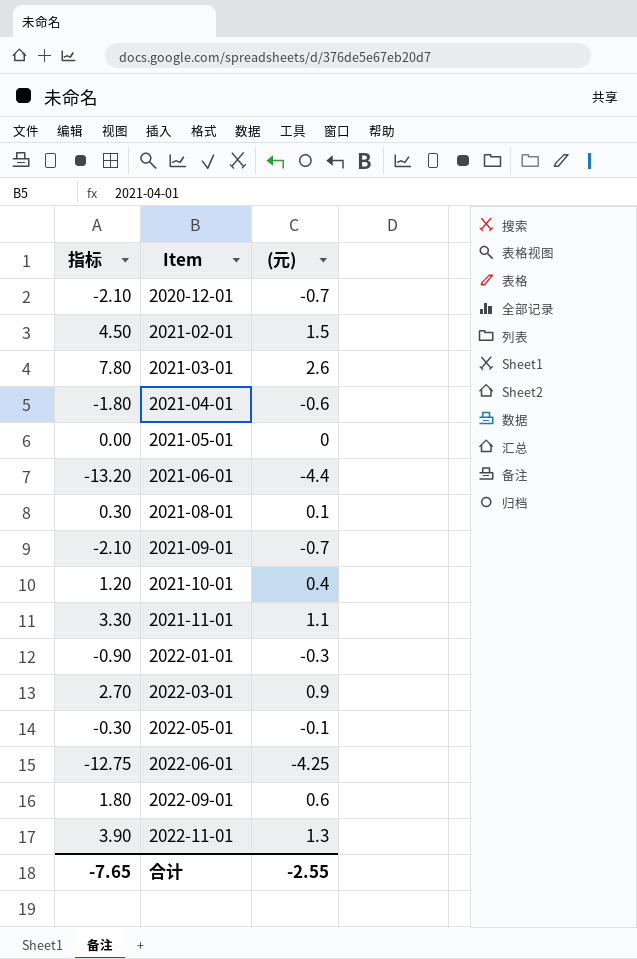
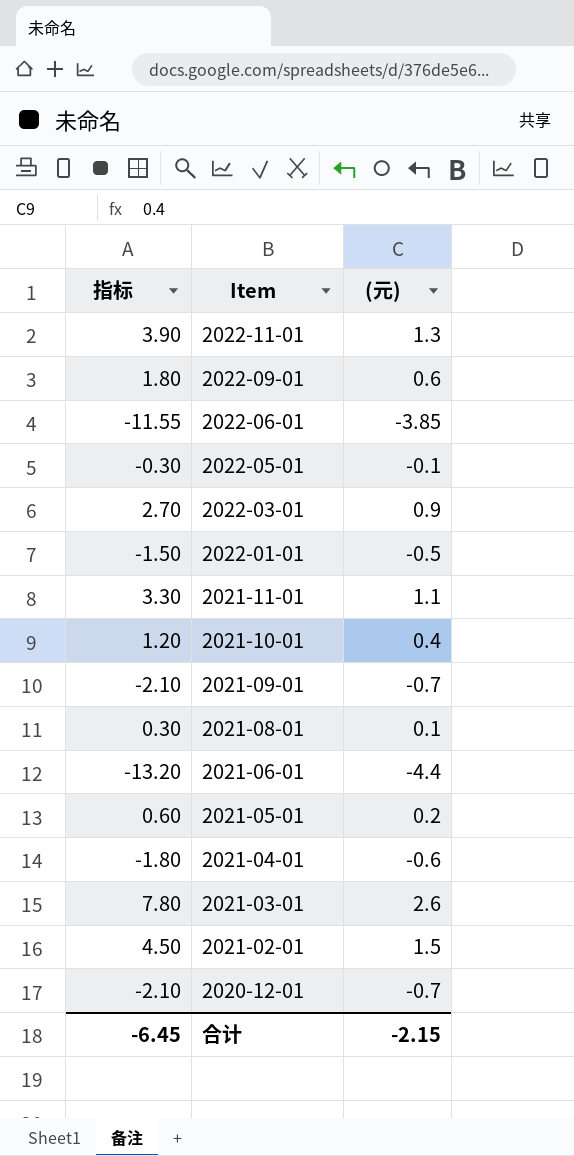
row order: Item ascending -> Item descending
2022-06-01 | 指标: -12.75 -> -11.55
2022-06-01 | (元): -4.25 -> -3.85
2022-01-01 | 指标: -0.90 -> -1.50
2022-01-01 | (元): -0.3 -> -0.5
2021-05-01 | 指标: 0.00 -> 0.60
2021-05-01 | (元): 0 -> 0.2
合计 | 指标: -7.65 -> -6.45
合计 | (元): -2.55 -> -2.15

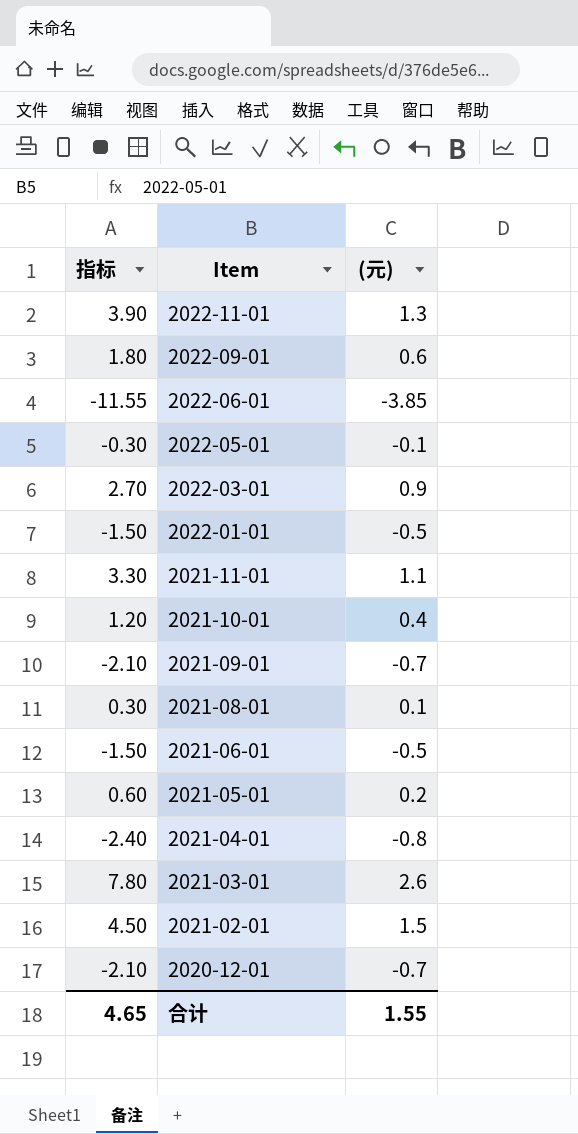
2021-06-01 | 指标: -13.20 -> -1.50
2021-06-01 | (元): -4.4 -> -0.5
2021-04-01 | 指标: -1.80 -> -2.40
2021-04-01 | (元): -0.6 -> -0.8
合计 | 指标: -6.45 -> 4.65
合计 | (元): -2.15 -> 1.55

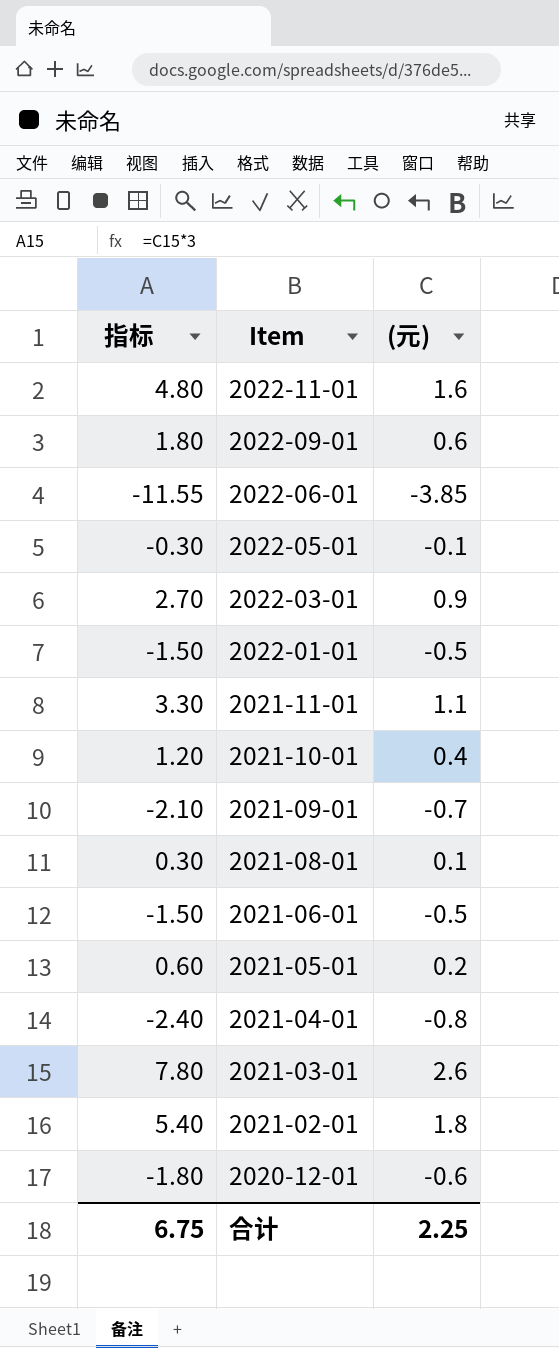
2022-11-01 | 指标: 3.90 -> 4.80
2022-11-01 | (元): 1.3 -> 1.6
2021-02-01 | 指标: 4.50 -> 5.40
2021-02-01 | (元): 1.5 -> 1.8
2020-12-01 | 指标: -2.10 -> -1.80
2020-12-01 | (元): -0.7 -> -0.6
合计 | 指标: 4.65 -> 6.75
合计 | (元): 1.55 -> 2.25

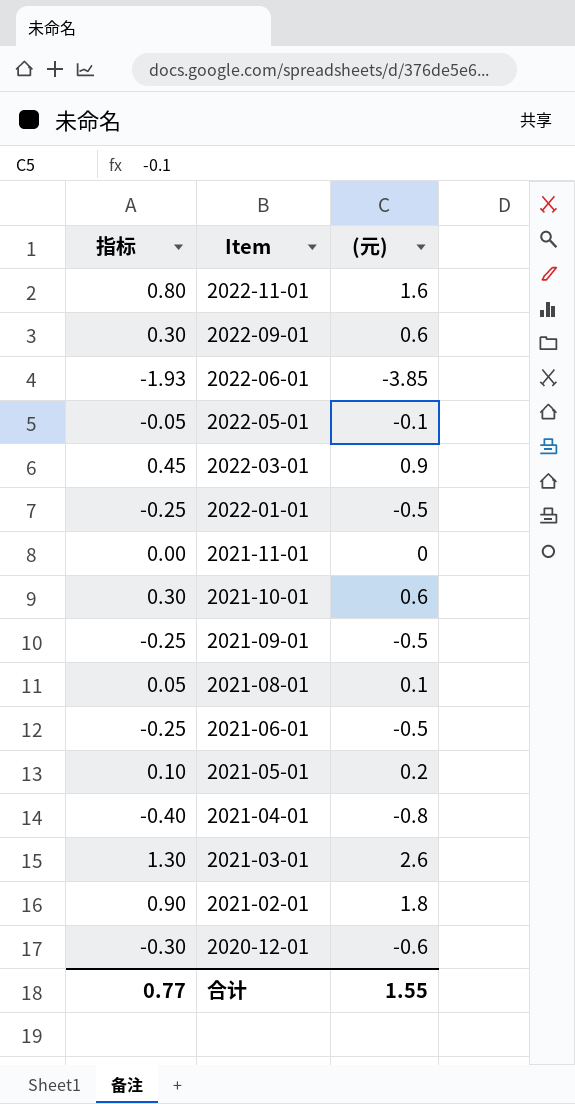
column 指标 | formula: [(元)] * 3 -> [(元)] * 0.5
2021-11-01 | (元): 1.1 -> 0
2021-10-01 | (元): 0.4 -> 0.6
2021-09-01 | (元): -0.7 -> -0.5
合计 | 指标: 6.75 -> 0.77
合计 | (元): 2.25 -> 1.55

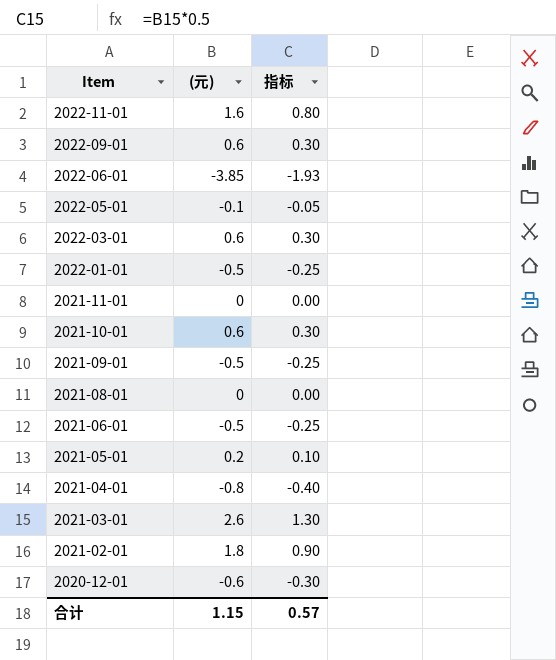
column 指标 | position: 1 -> 3
2022-03-01 | (元): 0.9 -> 0.6
2022-03-01 | 指标: 0.45 -> 0.30
2021-08-01 | (元): 0.1 -> 0
2021-08-01 | 指标: 0.05 -> 0.00
合计 | (元): 1.55 -> 1.15
合计 | 指标: 0.77 -> 0.57

